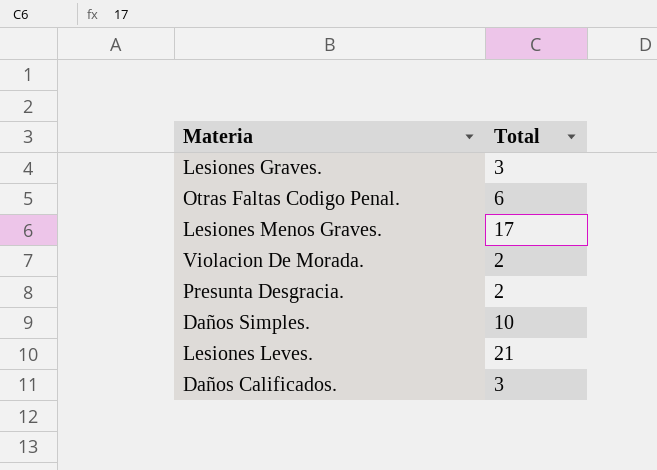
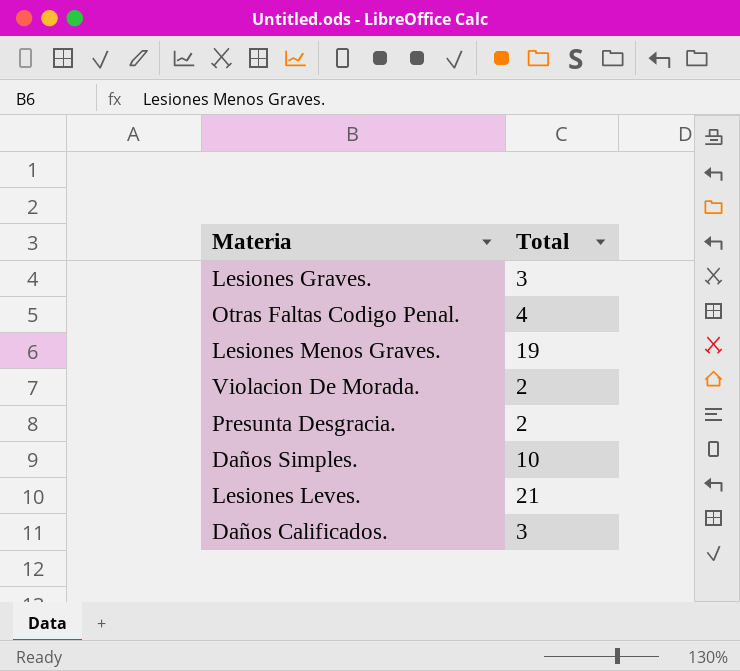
Otras Faltas Codigo Penal. | Total: 6 -> 4
Lesiones Menos Graves. | Total: 17 -> 19

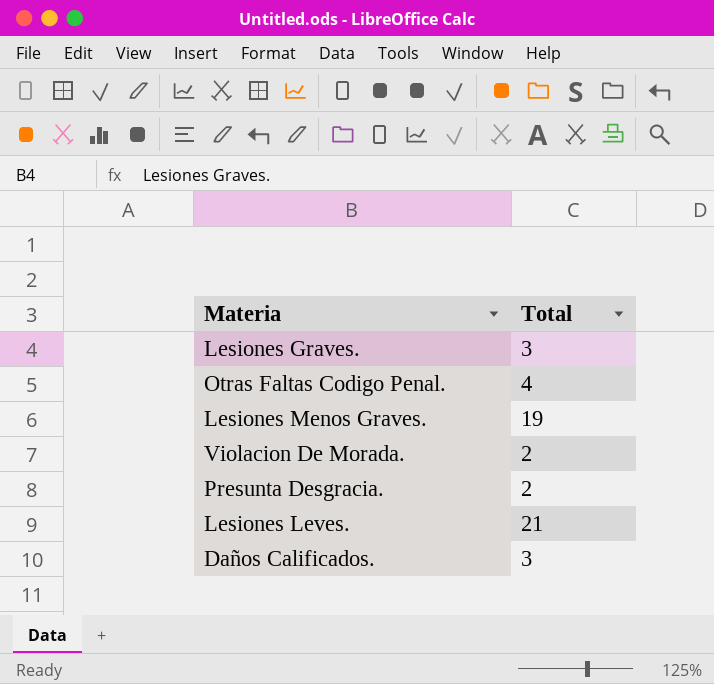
row Daños Simples.: 10 -> none

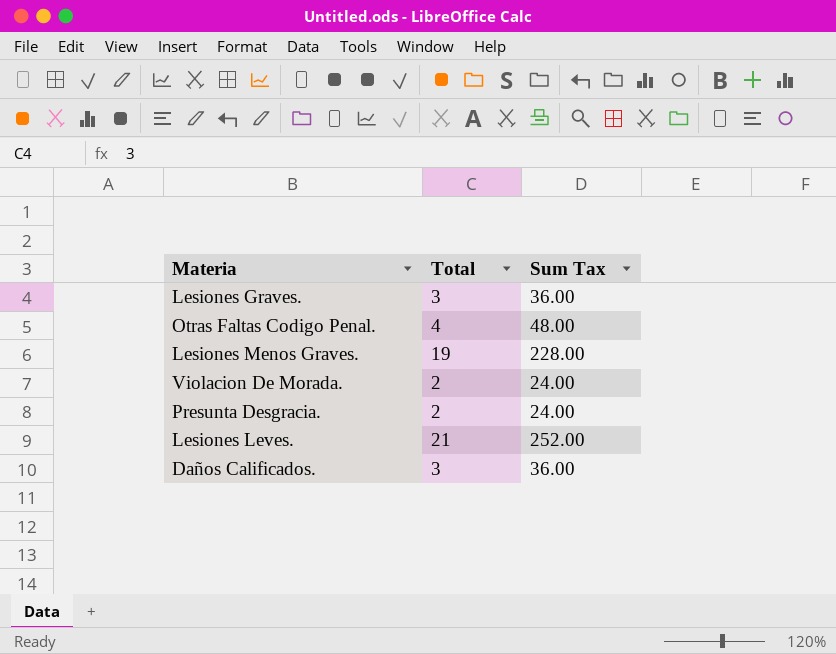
column Sum Tax | formula: none -> [Total] * 12

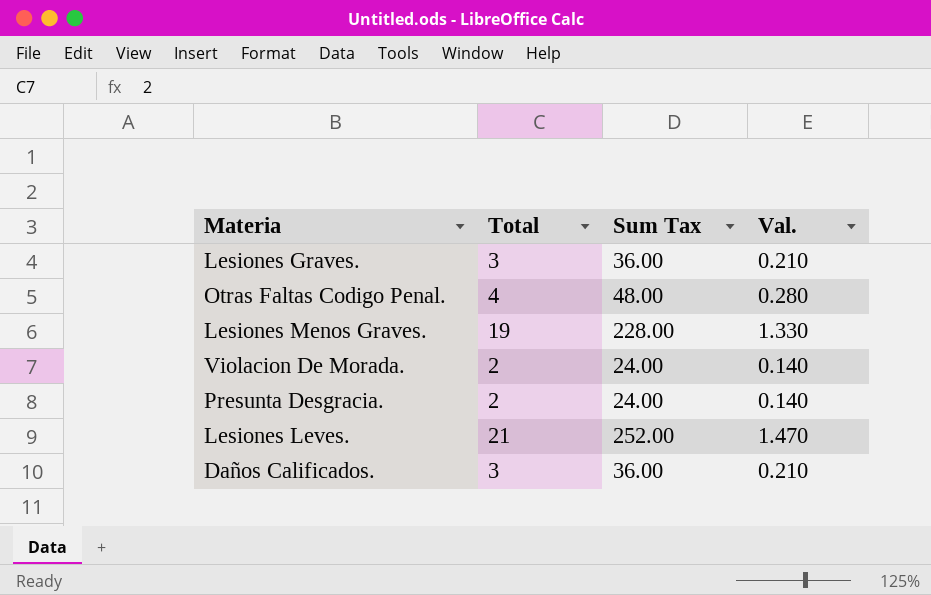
column Val. | formula: none -> [Total] * 0.07

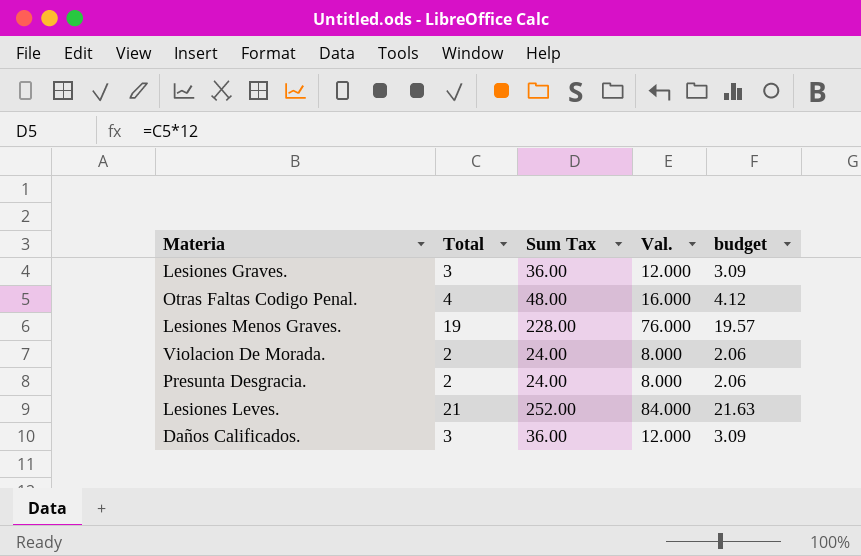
column Val. | formula: [Total] * 0.07 -> [Total] * 4
column budget | formula: none -> [Total] * 1.03

